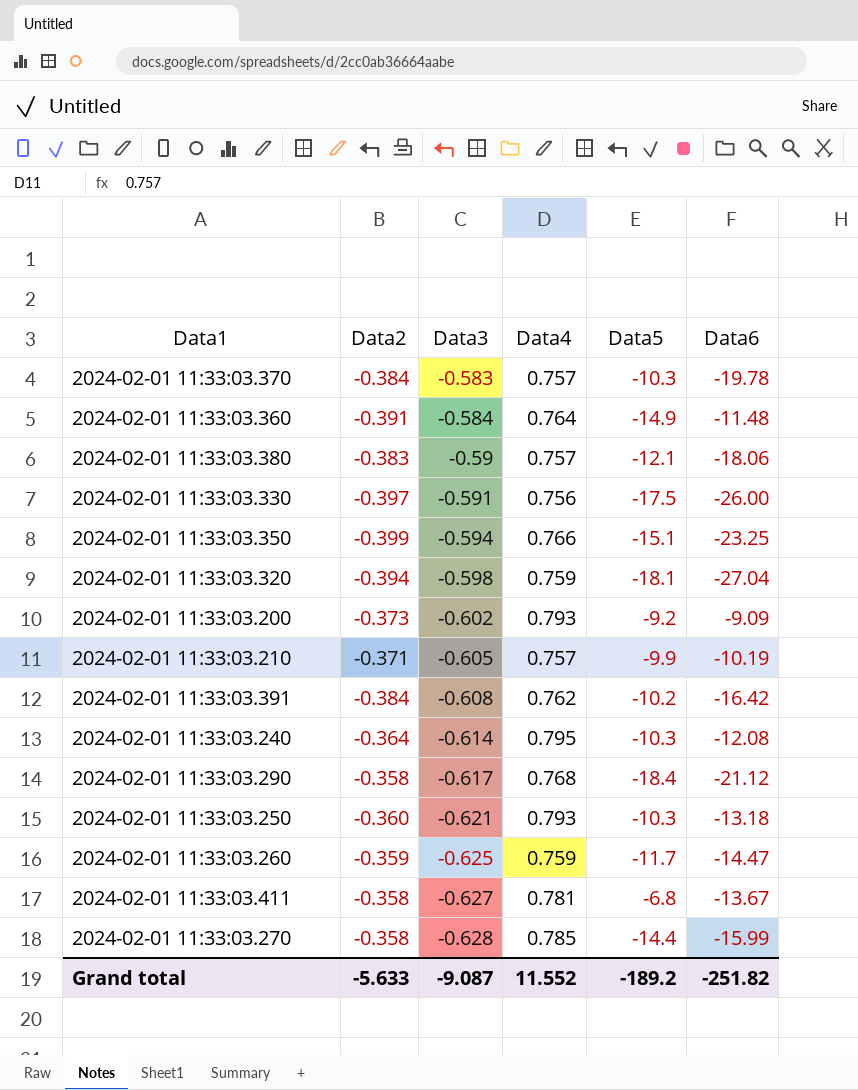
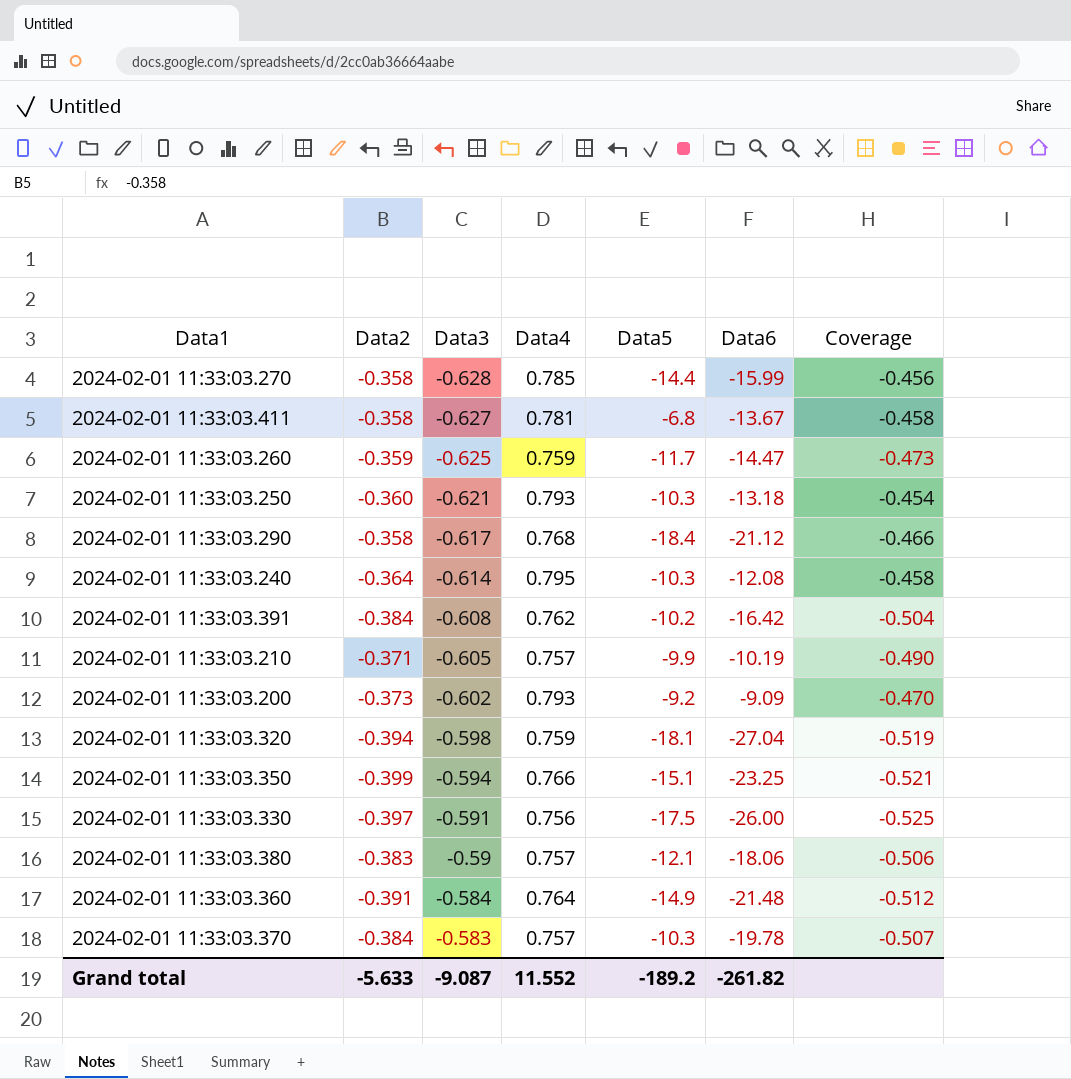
row order: Data3 descending -> Data3 ascending
column Coverage | formula: none -> [Data2] / [Data4]
2024-02-01 11:33:03.360 | Data6: -11.48 -> -21.48
Grand total | Data6: -251.82 -> -261.82

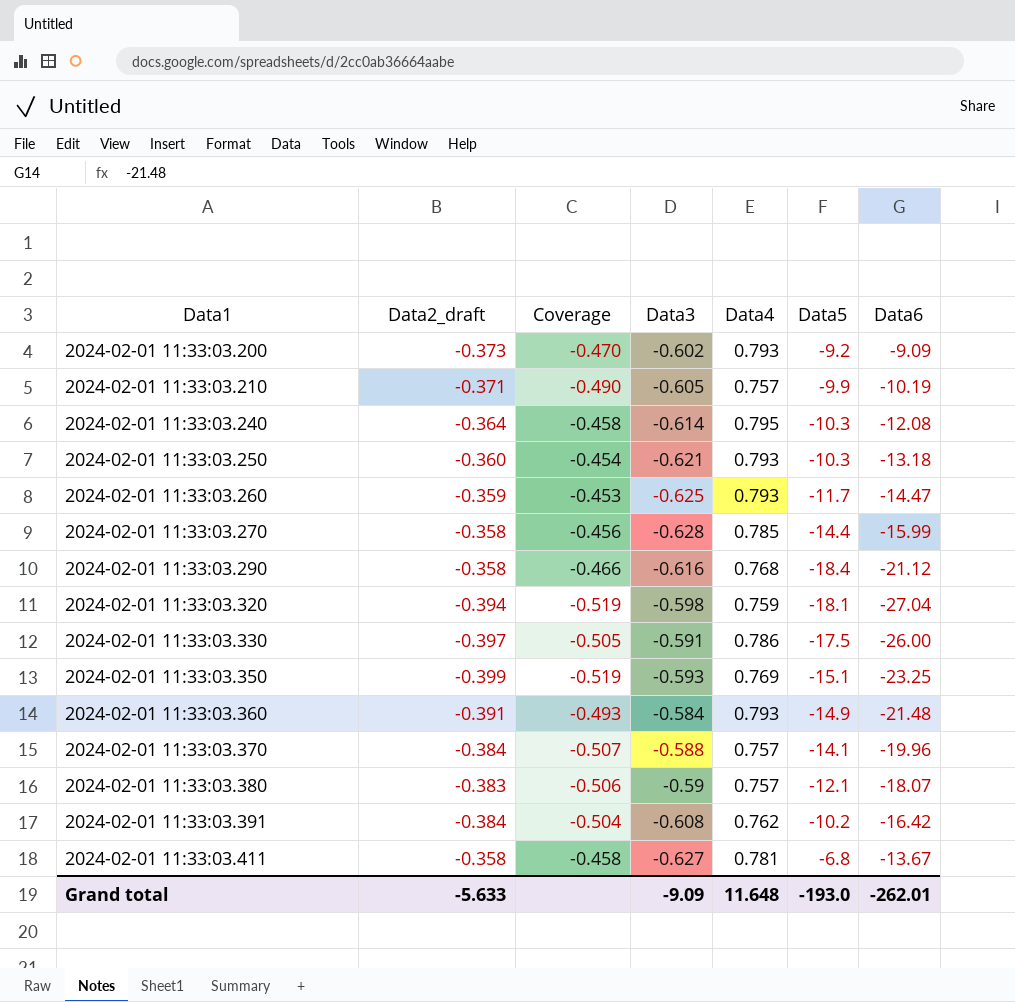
row order: Data3 ascending -> Data1 ascending
column name: Data2 -> Data2_draft
column Coverage | position: 7 -> 3
2024-02-01 11:33:03.260 | Coverage: -0.473 -> -0.453
2024-02-01 11:33:03.260 | Data4: 0.759 -> 0.793
2024-02-01 11:33:03.290 | Data3: -0.617 -> -0.616
2024-02-01 11:33:03.330 | Coverage: -0.525 -> -0.505
2024-02-01 11:33:03.330 | Data4: 0.756 -> 0.786
2024-02-01 11:33:03.350 | Coverage: -0.521 -> -0.519
2024-02-01 11:33:03.350 | Data3: -0.594 -> -0.593
2024-02-01 11:33:03.350 | Data4: 0.766 -> 0.769
2024-02-01 11:33:03.360 | Coverage: -0.512 -> -0.493
2024-02-01 11:33:03.360 | Data4: 0.764 -> 0.793
2024-02-01 11:33:03.370 | Data3: -0.583 -> -0.588
2024-02-01 11:33:03.370 | Data5: -10.3 -> -14.1
2024-02-01 11:33:03.370 | Data6: -19.78 -> -19.96
2024-02-01 11:33:03.380 | Data6: -18.06 -> -18.07
Grand total | Data3: -9.087 -> -9.09
Grand total | Data4: 11.552 -> 11.648
Grand total | Data5: -189.2 -> -193.0
Grand total | Data6: -261.82 -> -262.01

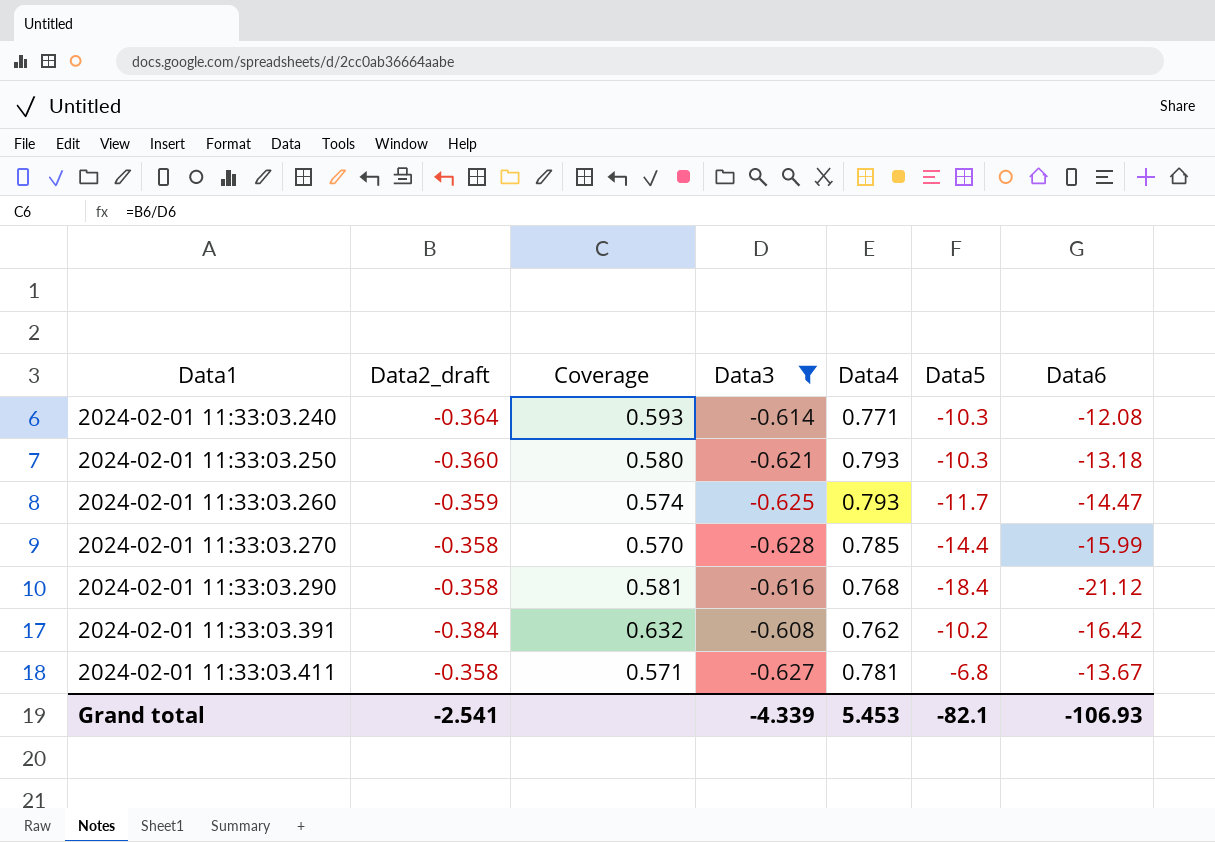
filter: none -> Data3 <= -0.608
column Coverage | formula: [Data2_draft] / [Data4] -> [Data2_draft] / [Data3]
2024-02-01 11:33:03.240 | Data4: 0.795 -> 0.771
Grand total | Data2_draft: -5.633 -> -2.541
Grand total | Data3: -9.09 -> -4.339
Grand total | Data4: 11.648 -> 5.453
Grand total | Data5: -193.0 -> -82.1
Grand total | Data6: -262.01 -> -106.93

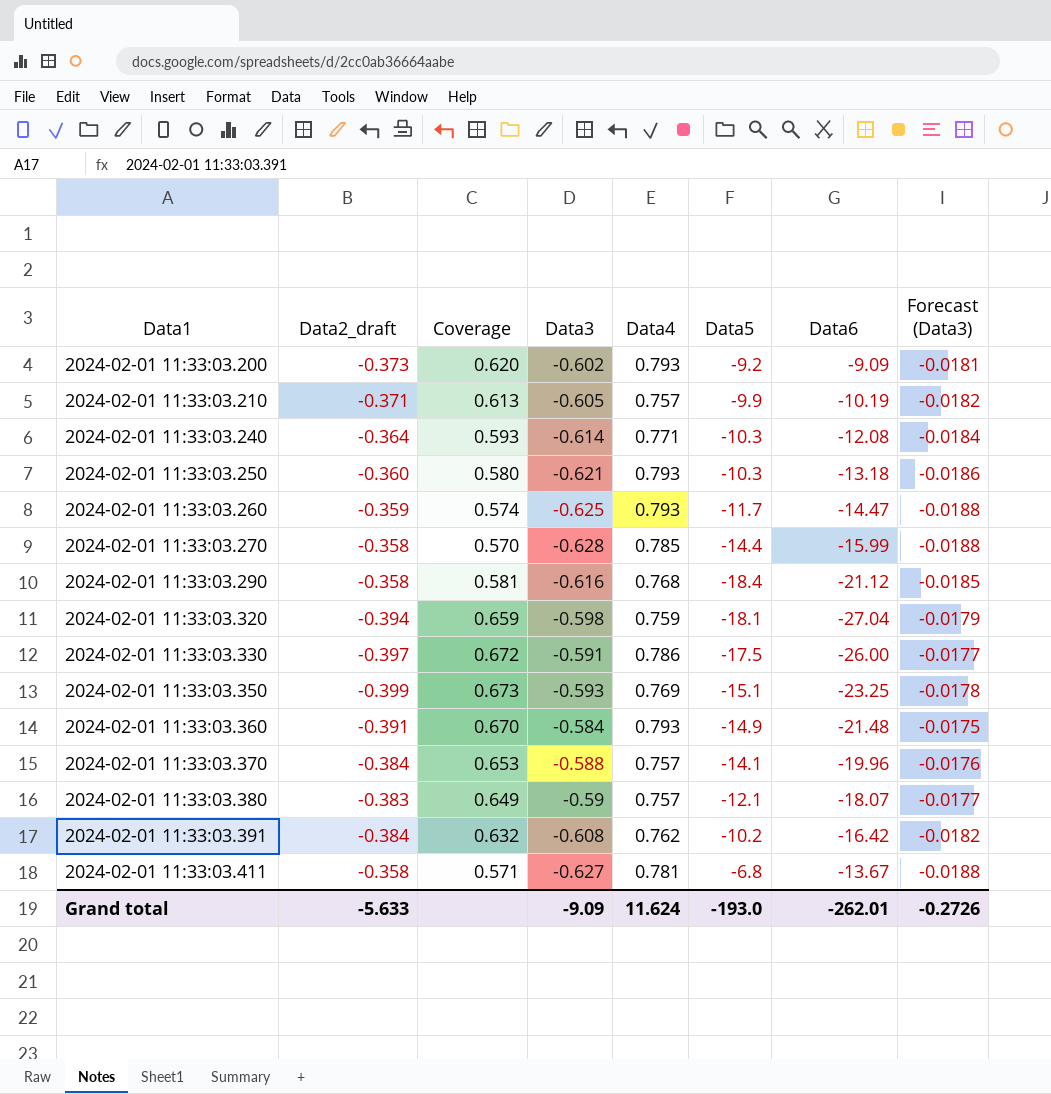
filter: Data3 <= -0.608 -> none
column Forecast (Data3) | formula: none -> [Data3] * 0.03
Grand total | Data2_draft: -2.541 -> -5.633
Grand total | Data3: -4.339 -> -9.09
Grand total | Data4: 5.453 -> 11.624
Grand total | Data5: -82.1 -> -193.0
Grand total | Data6: -106.93 -> -262.01

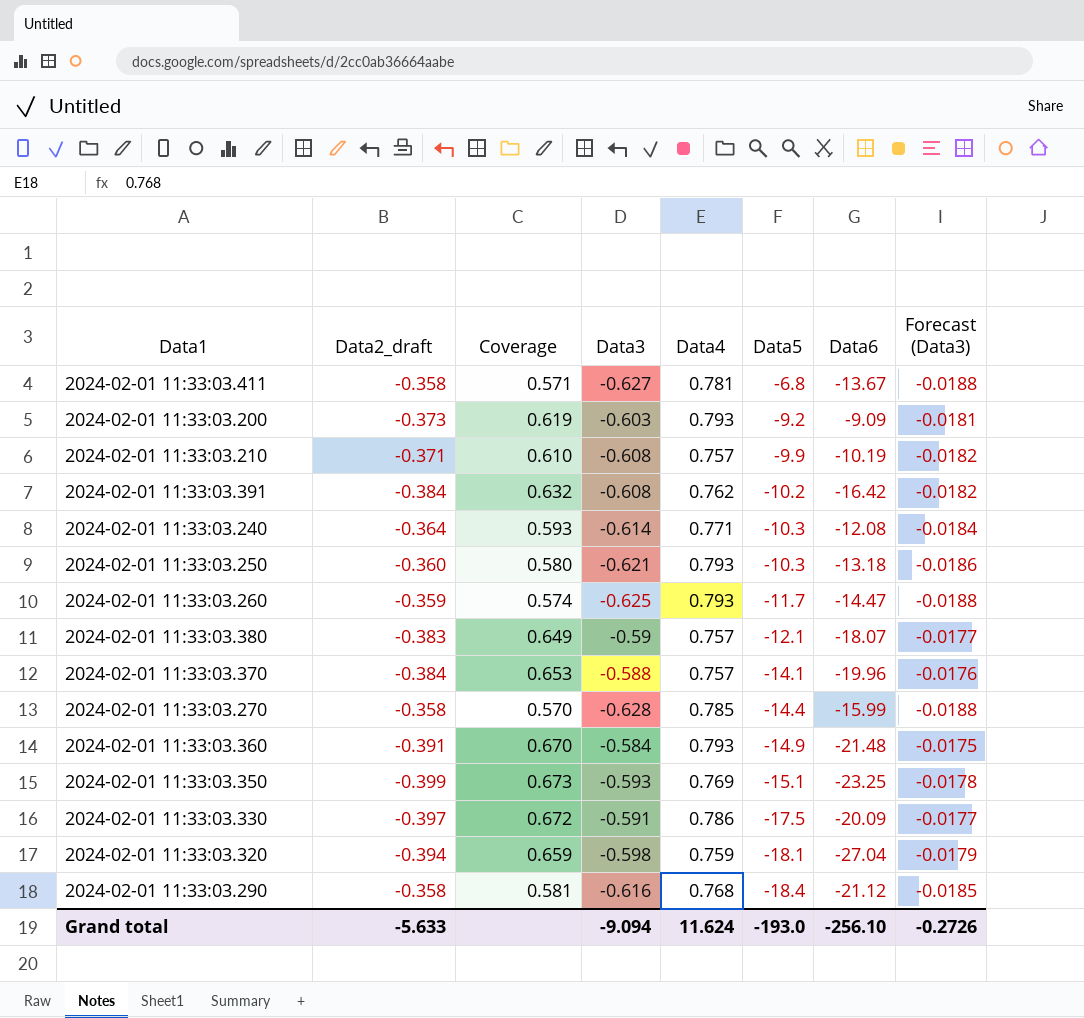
row order: Data1 ascending -> Data5 descending
2024-02-01 11:33:03.200 | Coverage: 0.620 -> 0.619
2024-02-01 11:33:03.200 | Data3: -0.602 -> -0.603
2024-02-01 11:33:03.210 | Coverage: 0.613 -> 0.610
2024-02-01 11:33:03.210 | Data3: -0.605 -> -0.608
2024-02-01 11:33:03.330 | Data6: -26.00 -> -20.09
Grand total | Data3: -9.09 -> -9.094
Grand total | Data6: -262.01 -> -256.10

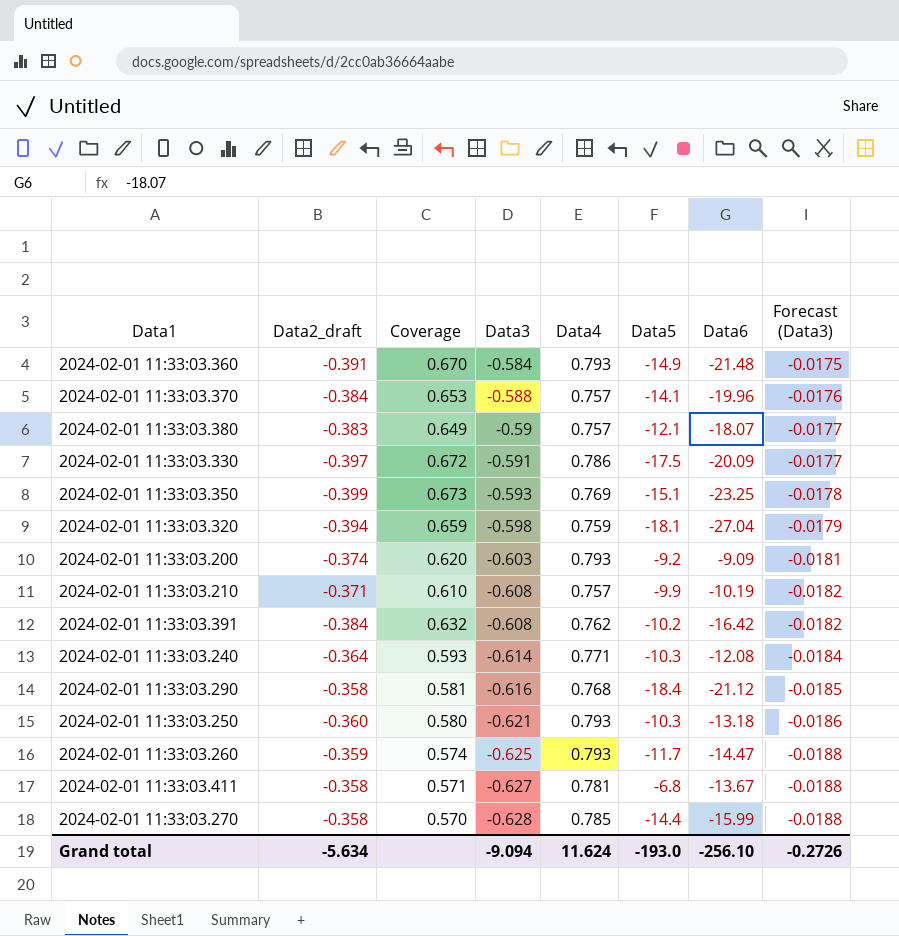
row order: Data5 descending -> Data3 descending
2024-02-01 11:33:03.200 | Data2_draft: -0.373 -> -0.374
2024-02-01 11:33:03.200 | Coverage: 0.619 -> 0.620
Grand total | Data2_draft: -5.633 -> -5.634

